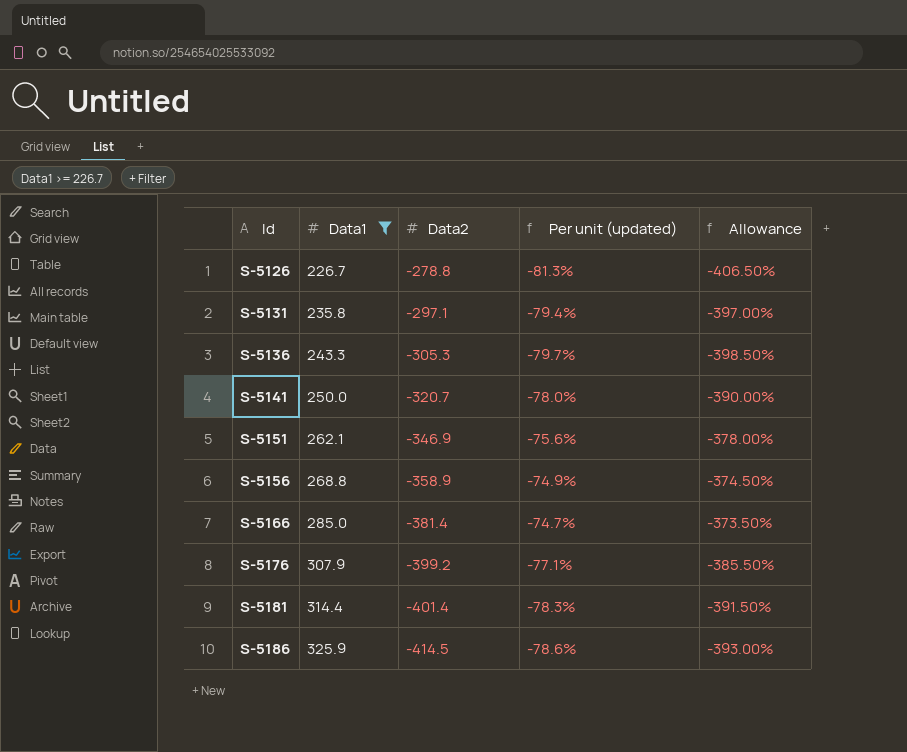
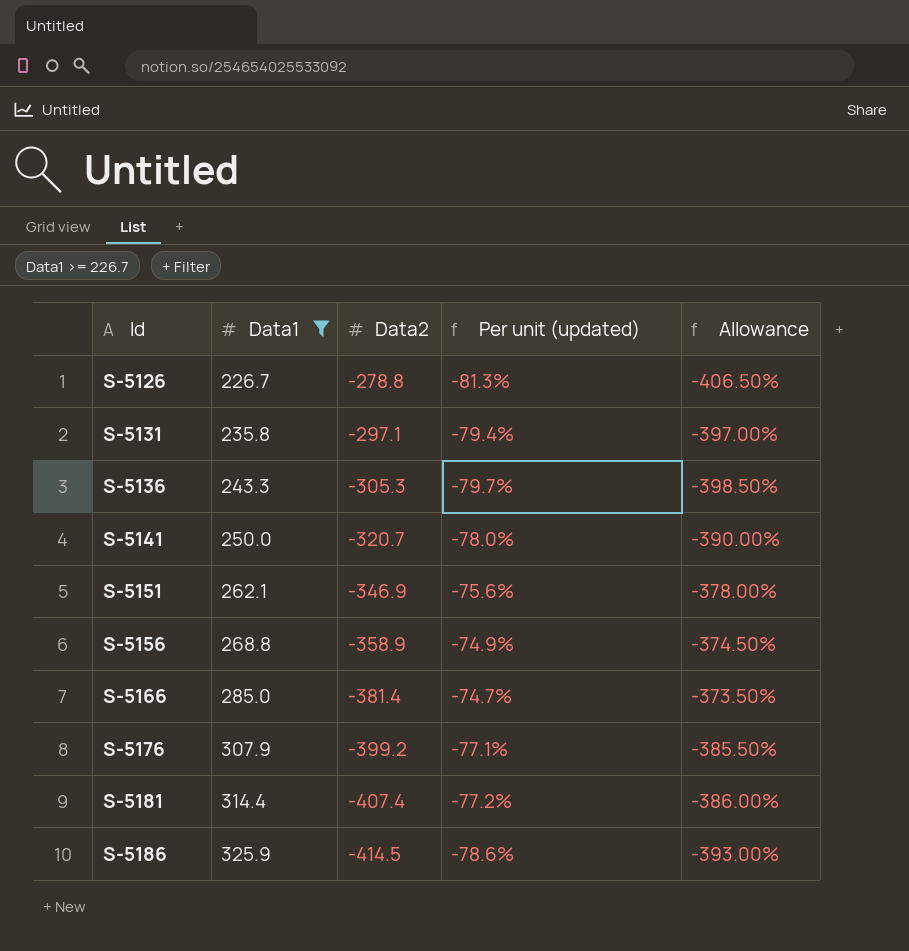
S-5181 | Data2: -401.4 -> -407.4
S-5181 | Per unit (updated): -78.3% -> -77.2%
S-5181 | Allowance: -391.50% -> -386.00%

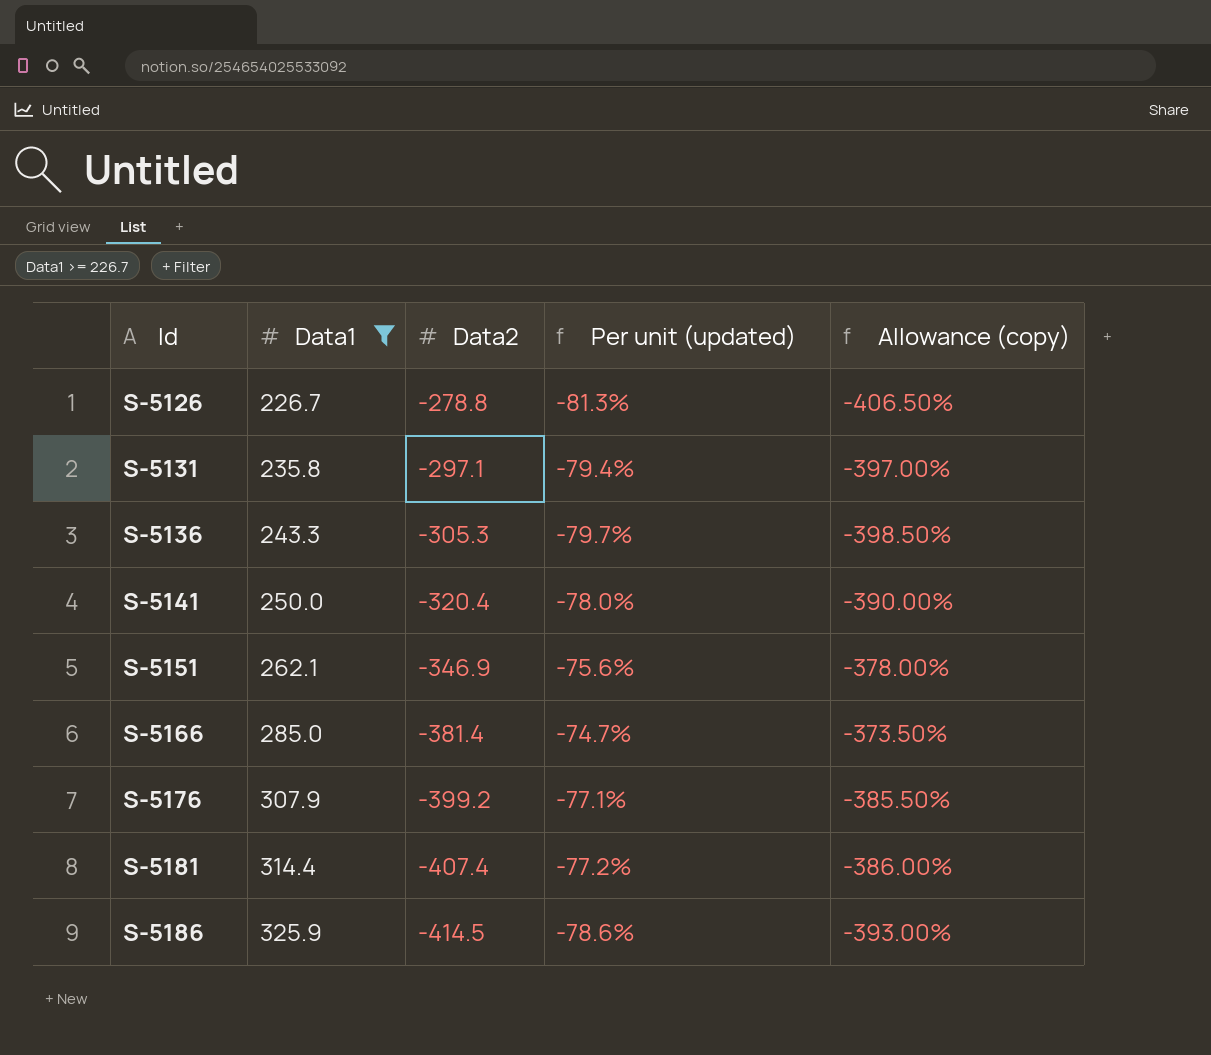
column name: Allowance -> Allowance (copy)
row S-5156: 268.8 | -358.9 | -74.9% | -374.50% -> none
S-5141 | Data2: -320.7 -> -320.4

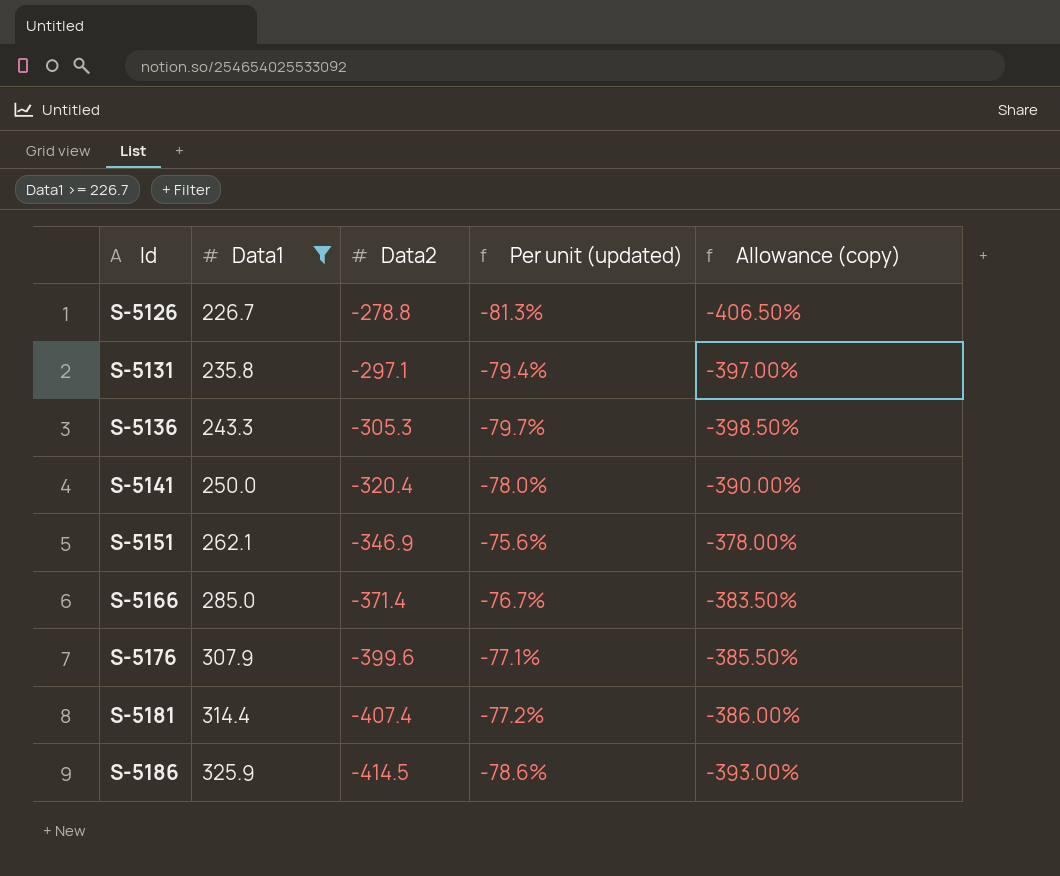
S-5166 | Data2: -381.4 -> -371.4
S-5166 | Per unit (updated): -74.7% -> -76.7%
S-5166 | Allowance (copy): -373.50% -> -383.50%
S-5176 | Data2: -399.2 -> -399.6

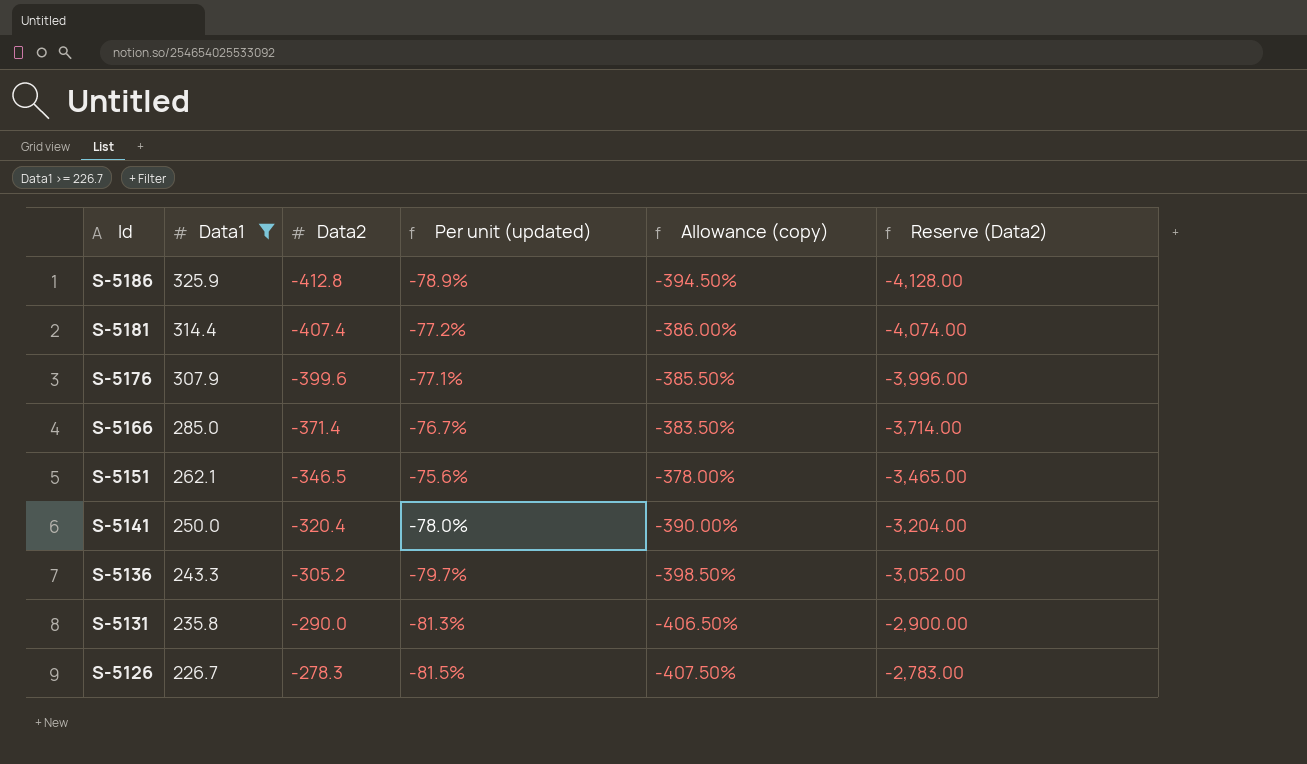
row order: Id ascending -> Id descending
column Reserve (Data2) | formula: none -> [Data2] * 10
S-5186 | Data2: -414.5 -> -412.8
S-5186 | Per unit (updated): -78.6% -> -78.9%
S-5186 | Allowance (copy): -393.00% -> -394.50%
S-5151 | Data2: -346.9 -> -346.5
S-5136 | Data2: -305.3 -> -305.2
S-5131 | Data2: -297.1 -> -290.0
S-5131 | Per unit (updated): -79.4% -> -81.3%
S-5131 | Allowance (copy): -397.00% -> -406.50%
S-5126 | Data2: -278.8 -> -278.3
S-5126 | Per unit (updated): -81.3% -> -81.5%
S-5126 | Allowance (copy): -406.50% -> -407.50%

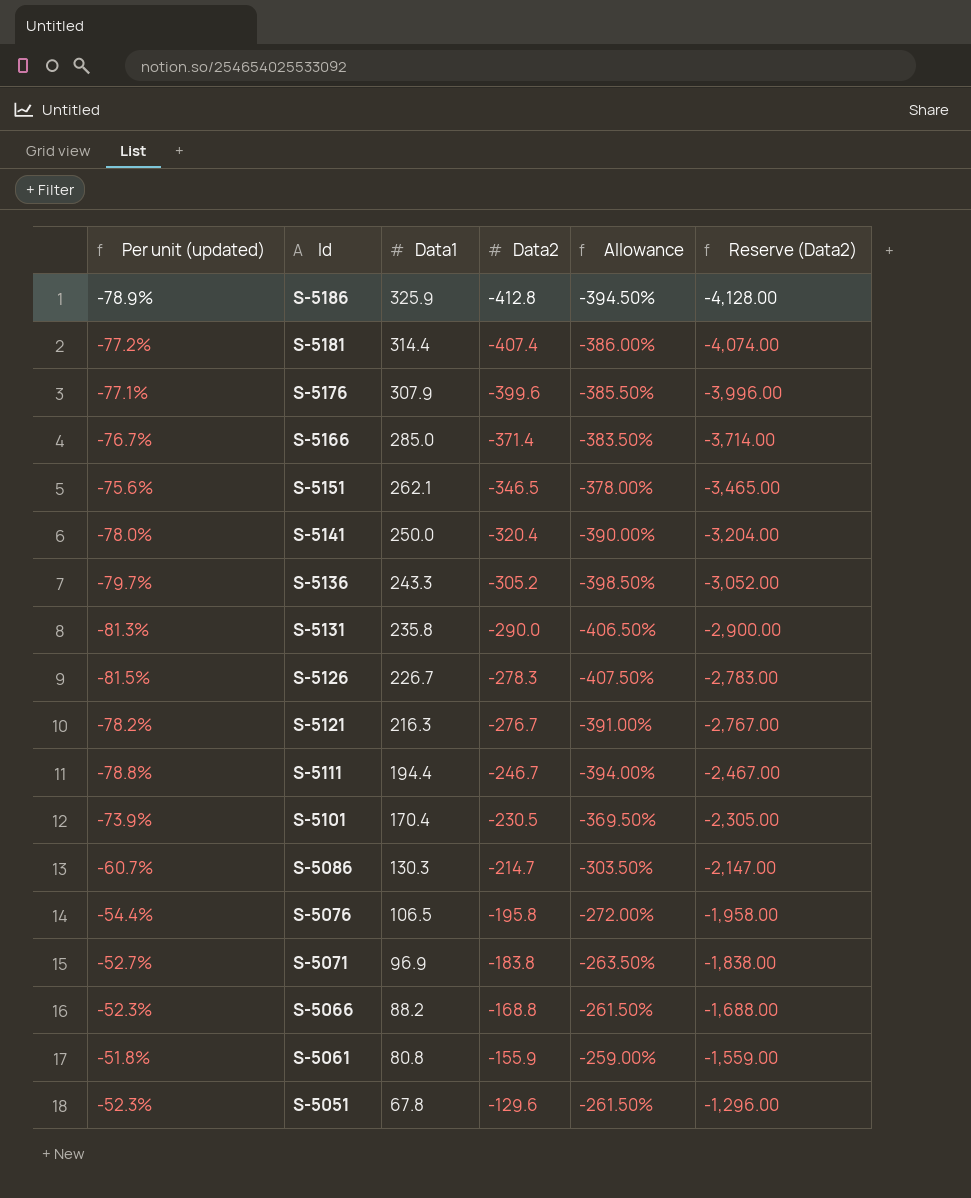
filter: Data1 >= 226.7 -> none
column Per unit (updated) | position: 4 -> 1
column name: Allowance (copy) -> Allowance

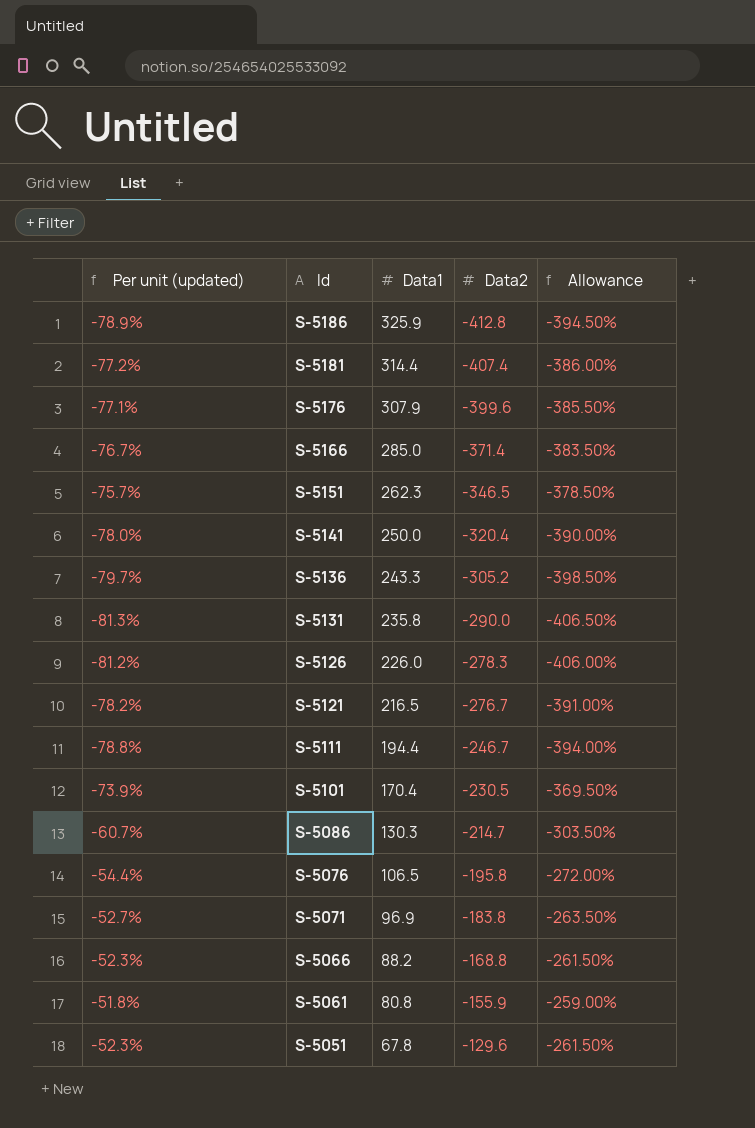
column Reserve (Data2) | formula: [Data2] * 10 -> none
S-5151 | Per unit (updated): -75.6% -> -75.7%
S-5151 | Data1: 262.1 -> 262.3
S-5151 | Allowance: -378.00% -> -378.50%
S-5126 | Per unit (updated): -81.5% -> -81.2%
S-5126 | Data1: 226.7 -> 226.0
S-5126 | Allowance: -407.50% -> -406.00%
S-5121 | Data1: 216.3 -> 216.5

